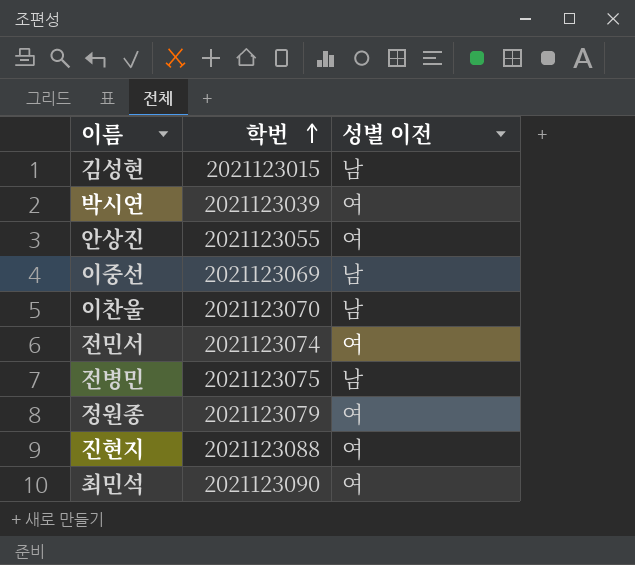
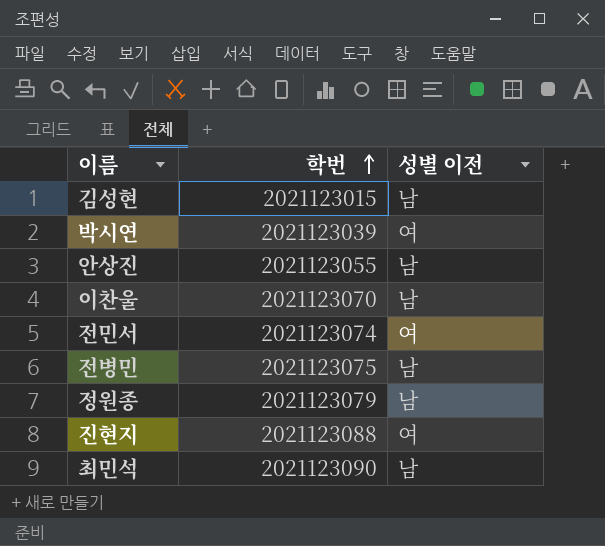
row 이중선: 2021123069 | 남 -> none
안상진 | 성별 이전: 여 -> 남
정원종 | 성별 이전: 여 -> 남
최민석 | 성별 이전: 여 -> 남

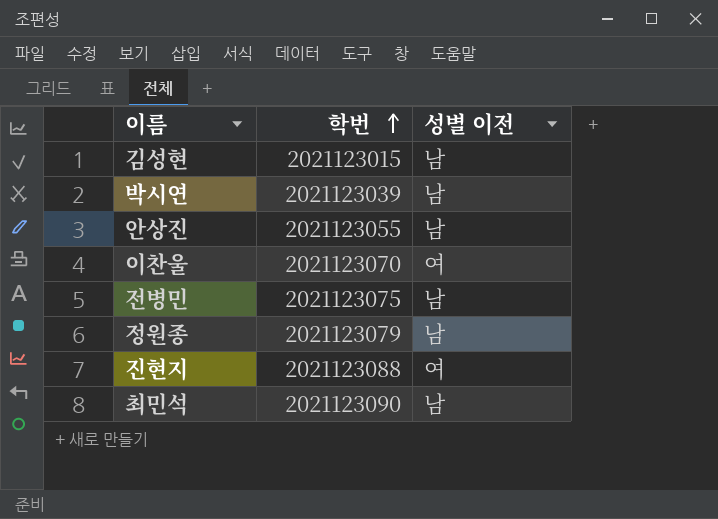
row 전민서: 2021123074 | 여 -> none
박시연 | 성별 이전: 여 -> 남
이찬울 | 성별 이전: 남 -> 여

